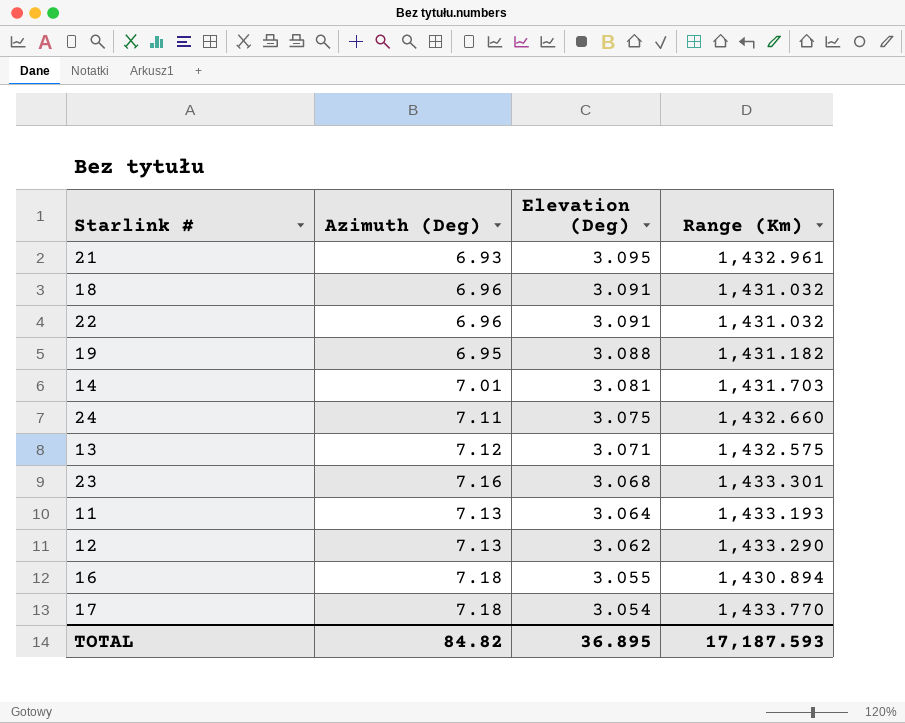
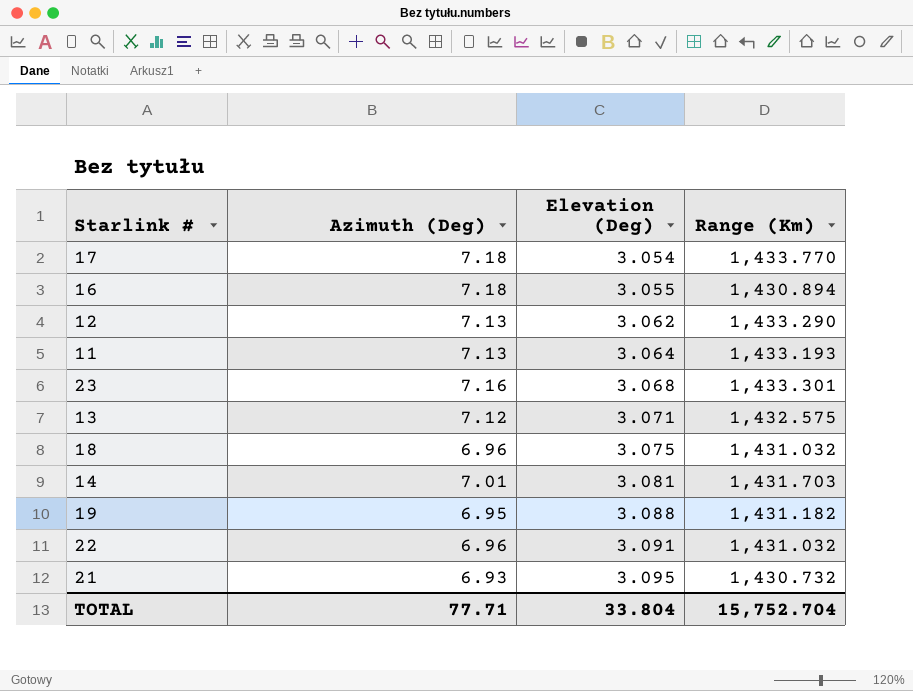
row order: Elevation (Deg) descending -> Elevation (Deg) ascending
row 24: 7.11 | 3.075 | 1,432.660 -> none
18 | Elevation (Deg): 3.091 -> 3.075
21 | Range (Km): 1,432.961 -> 1,430.732
TOTAL | Azimuth (Deg): 84.82 -> 77.71
TOTAL | Elevation (Deg): 36.895 -> 33.804
TOTAL | Range (Km): 17,187.593 -> 15,752.704

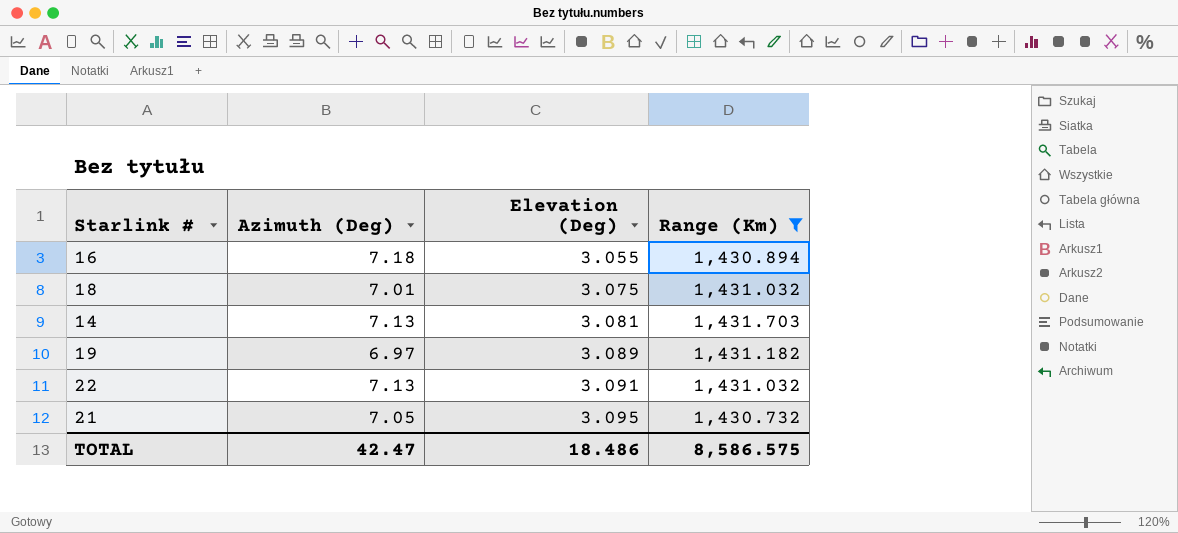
filter: none -> Range (Km) <= 1,431.703
18 | Azimuth (Deg): 6.96 -> 7.01
14 | Azimuth (Deg): 7.01 -> 7.13
19 | Azimuth (Deg): 6.95 -> 6.97
19 | Elevation (Deg): 3.088 -> 3.089
22 | Azimuth (Deg): 6.96 -> 7.13
21 | Azimuth (Deg): 6.93 -> 7.05
TOTAL | Azimuth (Deg): 77.71 -> 42.47
TOTAL | Elevation (Deg): 33.804 -> 18.486
TOTAL | Range (Km): 15,752.704 -> 8,586.575

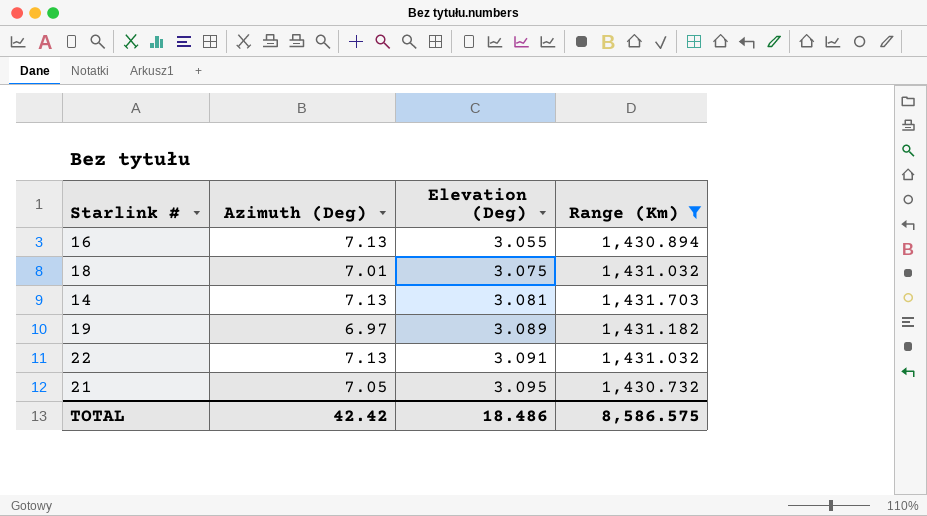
16 | Azimuth (Deg): 7.18 -> 7.13
TOTAL | Azimuth (Deg): 42.47 -> 42.42

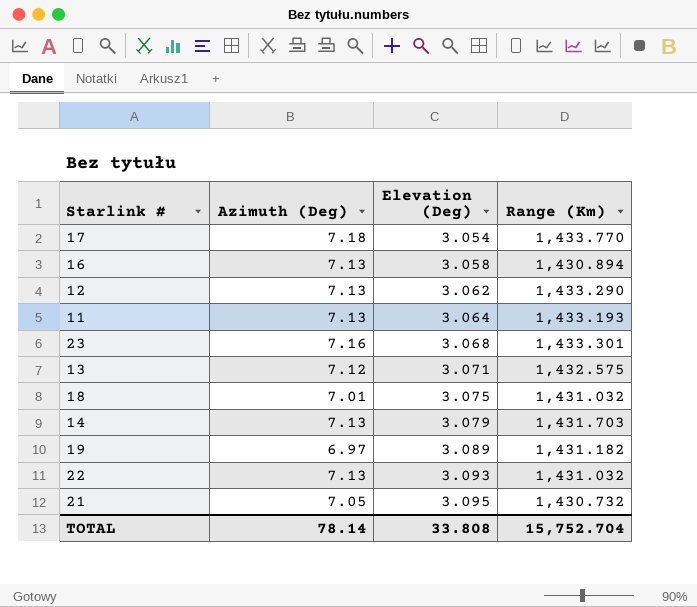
filter: Range (Km) <= 1,431.703 -> none
16 | Elevation (Deg): 3.055 -> 3.058
14 | Elevation (Deg): 3.081 -> 3.079
22 | Elevation (Deg): 3.091 -> 3.093
TOTAL | Azimuth (Deg): 42.42 -> 78.14
TOTAL | Elevation (Deg): 18.486 -> 33.808
TOTAL | Range (Km): 8,586.575 -> 15,752.704

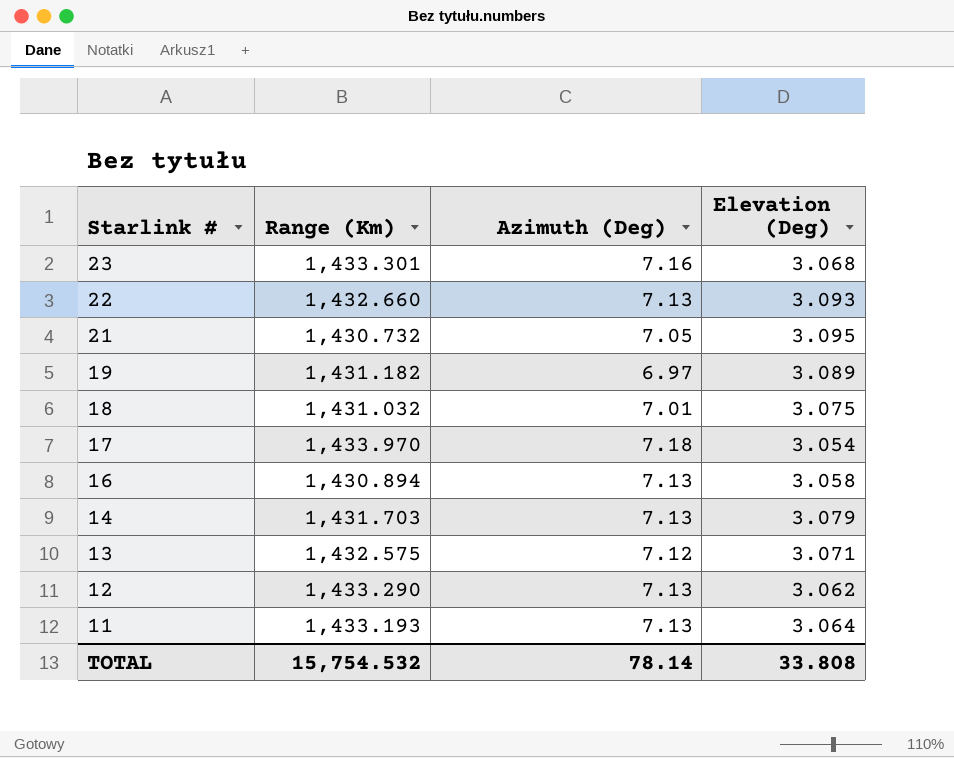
row order: Elevation (Deg) ascending -> Starlink # descending
column Range (Km) | position: 4 -> 2
22 | Range (Km): 1,431.032 -> 1,432.660
17 | Range (Km): 1,433.770 -> 1,433.970
TOTAL | Range (Km): 15,752.704 -> 15,754.532

